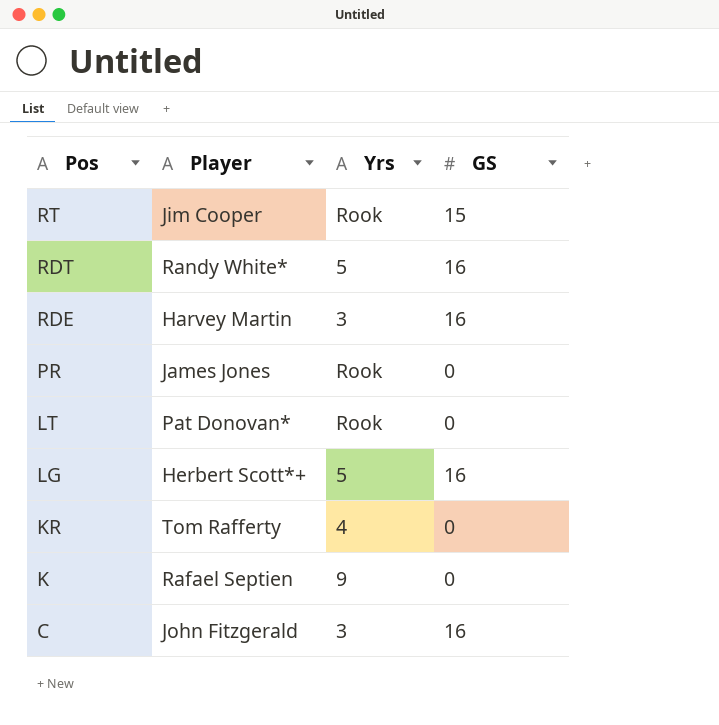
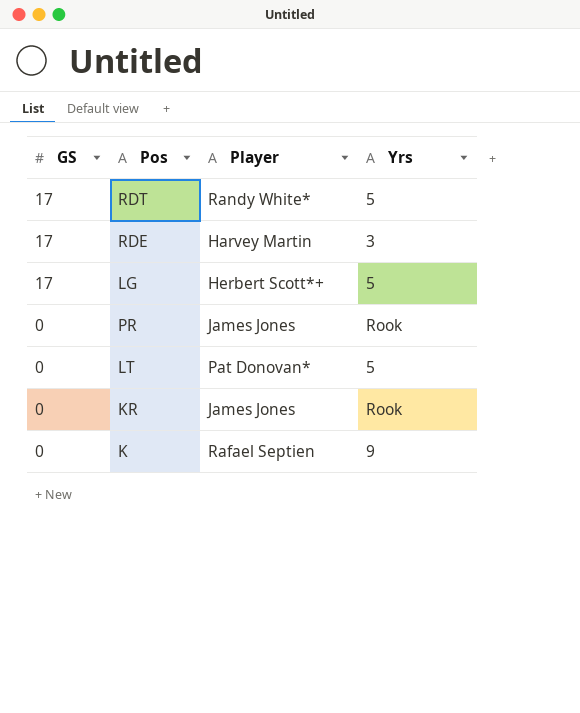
row order: Pos descending -> GS descending
column GS | position: 4 -> 1
row RT: Jim Cooper | Rook | 15 -> none
row C: John Fitzgerald | 3 | 16 -> none
RDT | GS: 16 -> 17
RDE | GS: 16 -> 17
LG | GS: 16 -> 17
LT | Yrs: Rook -> 5
KR | Player: Tom Rafferty -> James Jones
KR | Yrs: 4 -> Rook

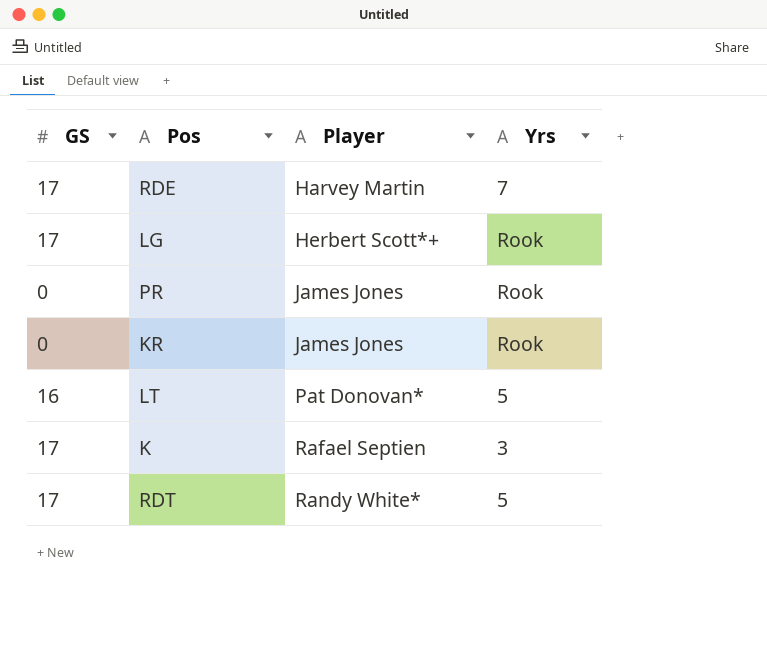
row order: GS descending -> Player ascending
RDE | Yrs: 3 -> 7
LG | Yrs: 5 -> Rook
LT | GS: 0 -> 16
K | GS: 0 -> 17
K | Yrs: 9 -> 3

